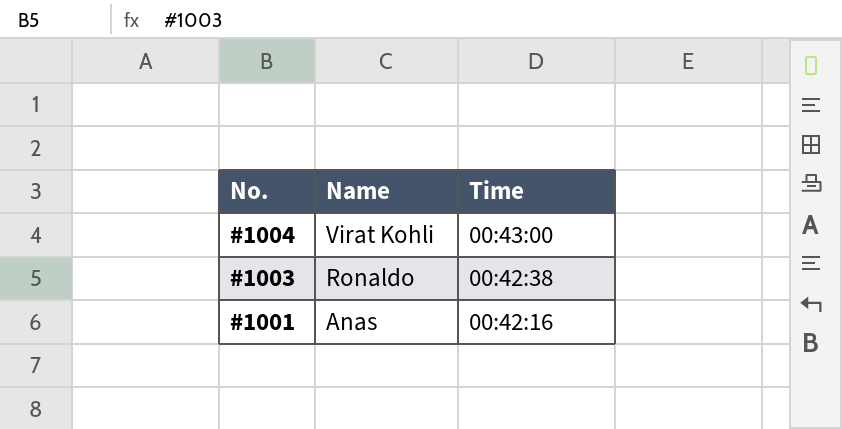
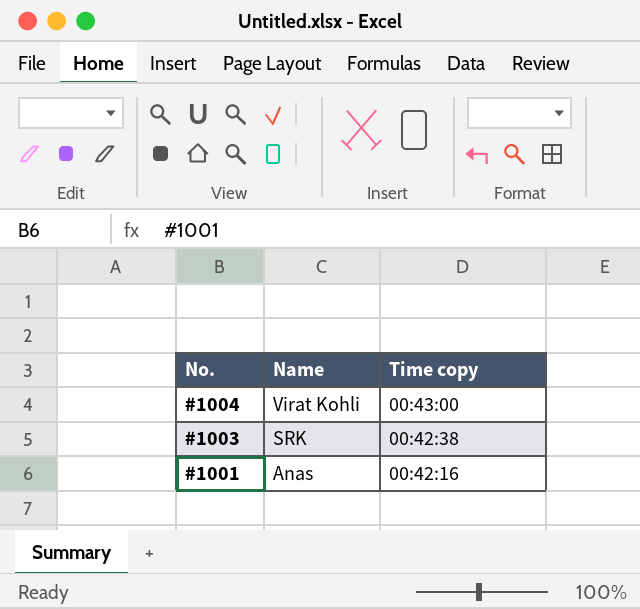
column name: Time -> Time copy
#1003 | Name: Ronaldo -> SRK

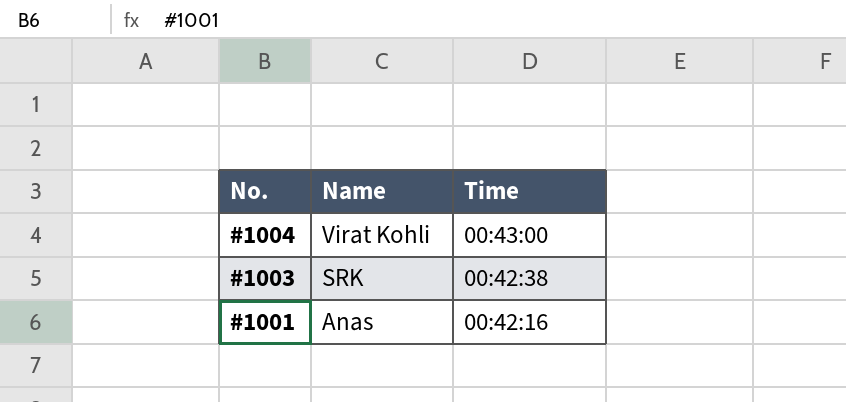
column name: Time copy -> Time

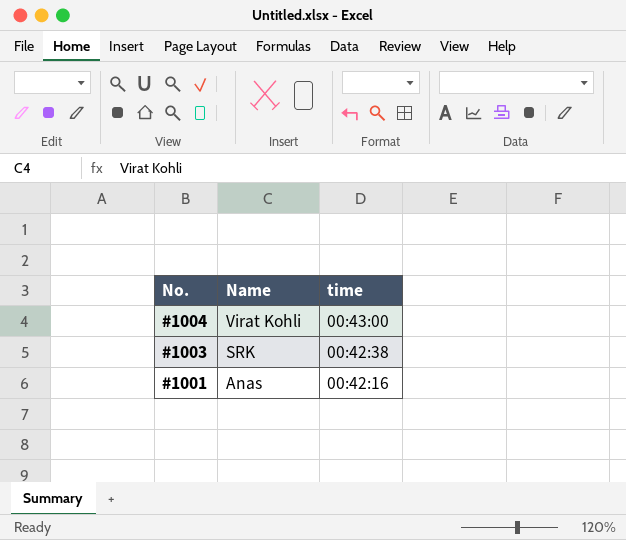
column name: Time -> time

